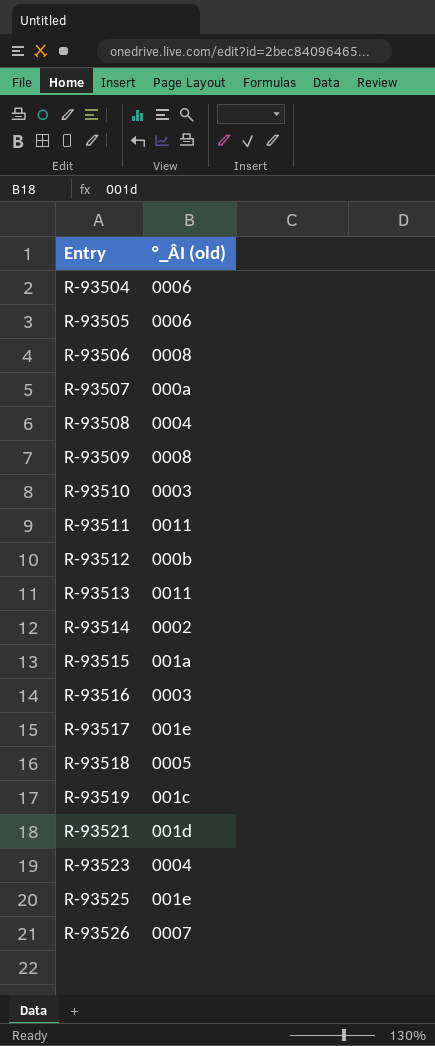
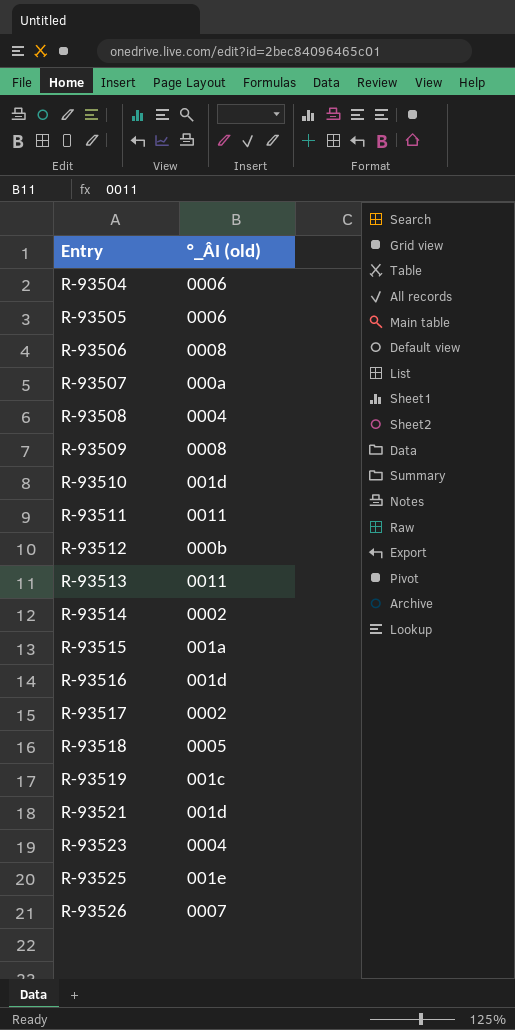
R-93510 | °_ÂI (old): 0003 -> 001d
R-93516 | °_ÂI (old): 0003 -> 001d
R-93517 | °_ÂI (old): 001e -> 0002

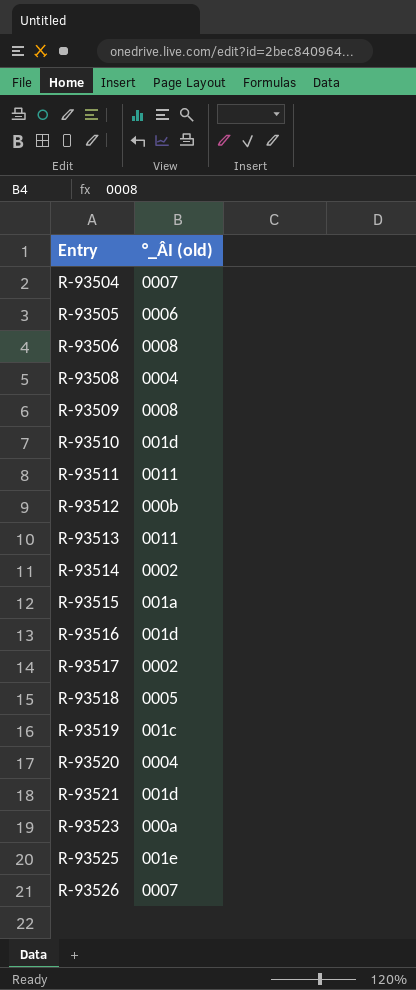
row R-93507: 000a -> none
R-93504 | °_ÂI (old): 0006 -> 0007
row R-93520: none -> 0004
R-93523 | °_ÂI (old): 0004 -> 000a

